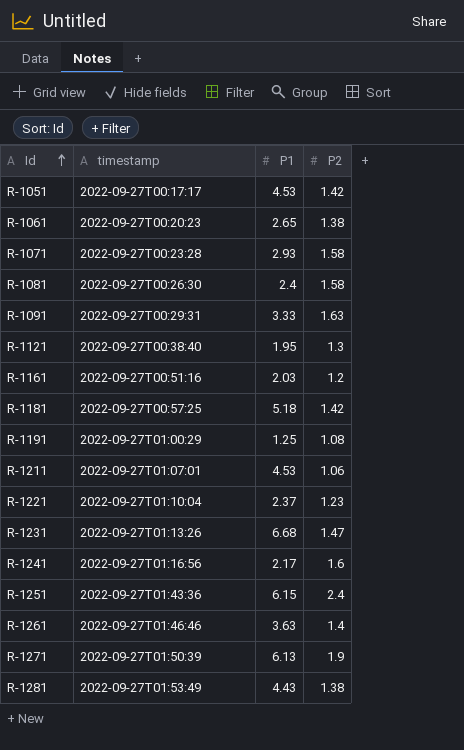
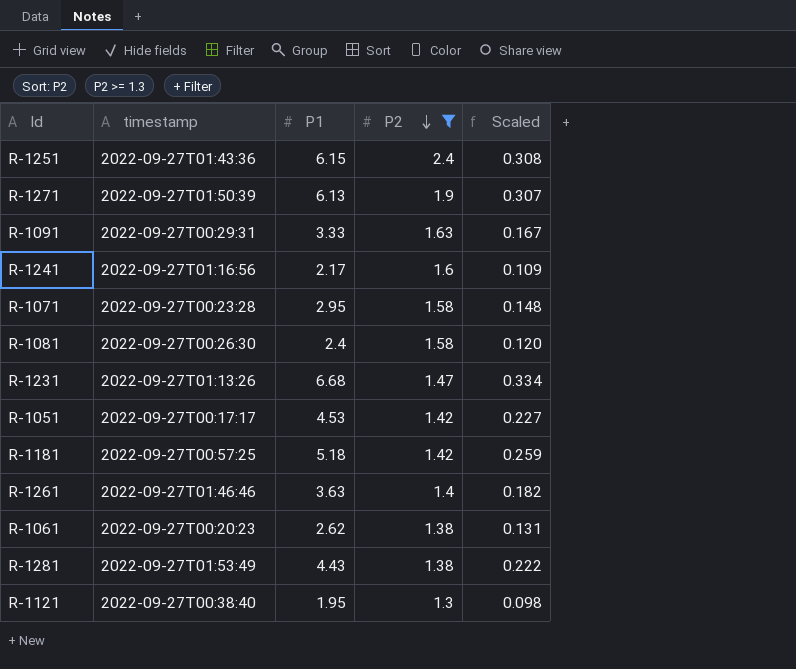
filter: none -> P2 >= 1.3
row order: Id ascending -> P2 descending
column Scaled | formula: none -> [P1] * 0.05
R-1071 | P1: 2.93 -> 2.95
R-1061 | P1: 2.65 -> 2.62

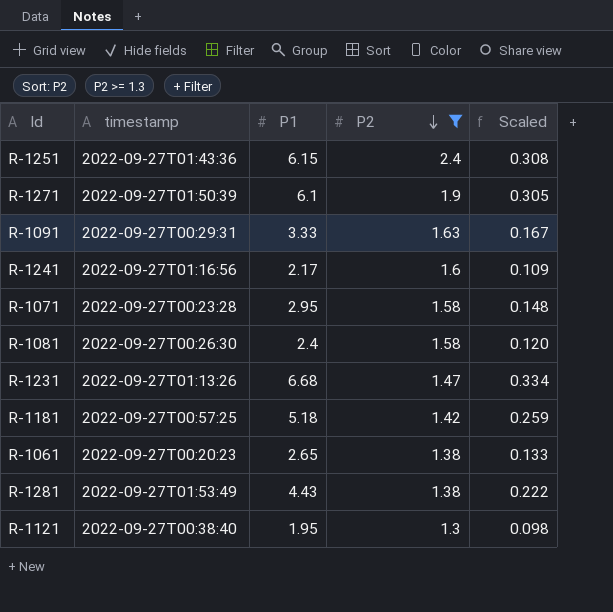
row R-1051: 2022-09-27T00:17:17 | 4.53 | 1.42 | 0.227 -> none
row R-1261: 2022-09-27T01:46:46 | 3.63 | 1.4 | 0.182 -> none
R-1271 | P1: 6.13 -> 6.1
R-1271 | Scaled: 0.307 -> 0.305
R-1061 | P1: 2.62 -> 2.65
R-1061 | Scaled: 0.131 -> 0.133

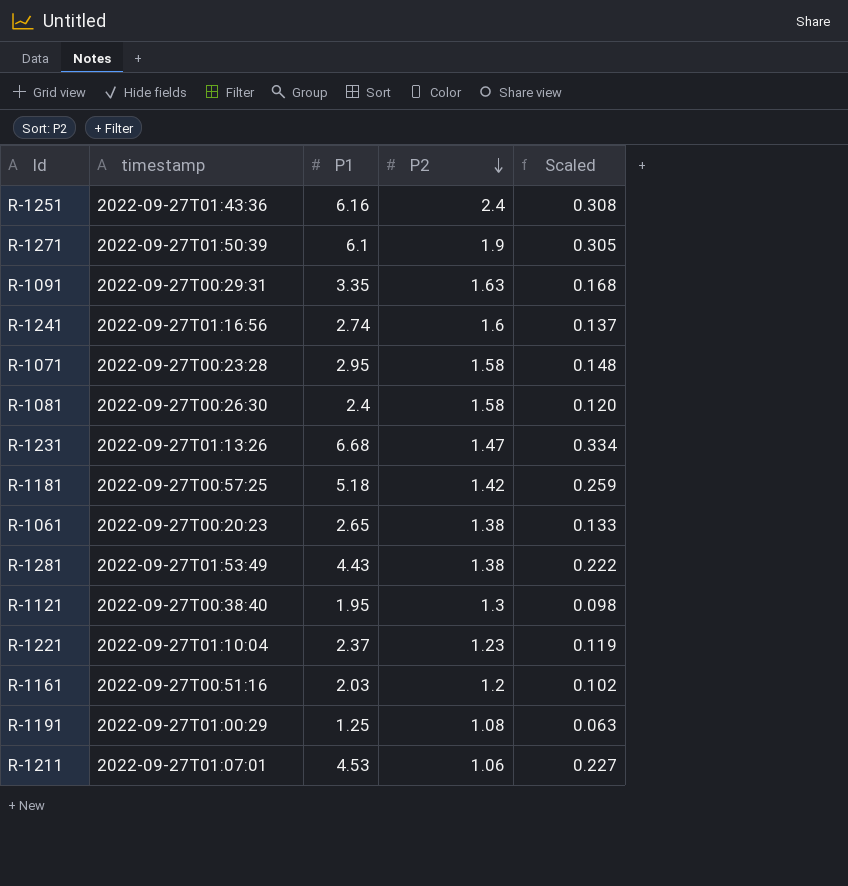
filter: P2 >= 1.3 -> none
R-1251 | P1: 6.15 -> 6.16
R-1091 | P1: 3.33 -> 3.35
R-1091 | Scaled: 0.167 -> 0.168
R-1241 | P1: 2.17 -> 2.74
R-1241 | Scaled: 0.109 -> 0.137

